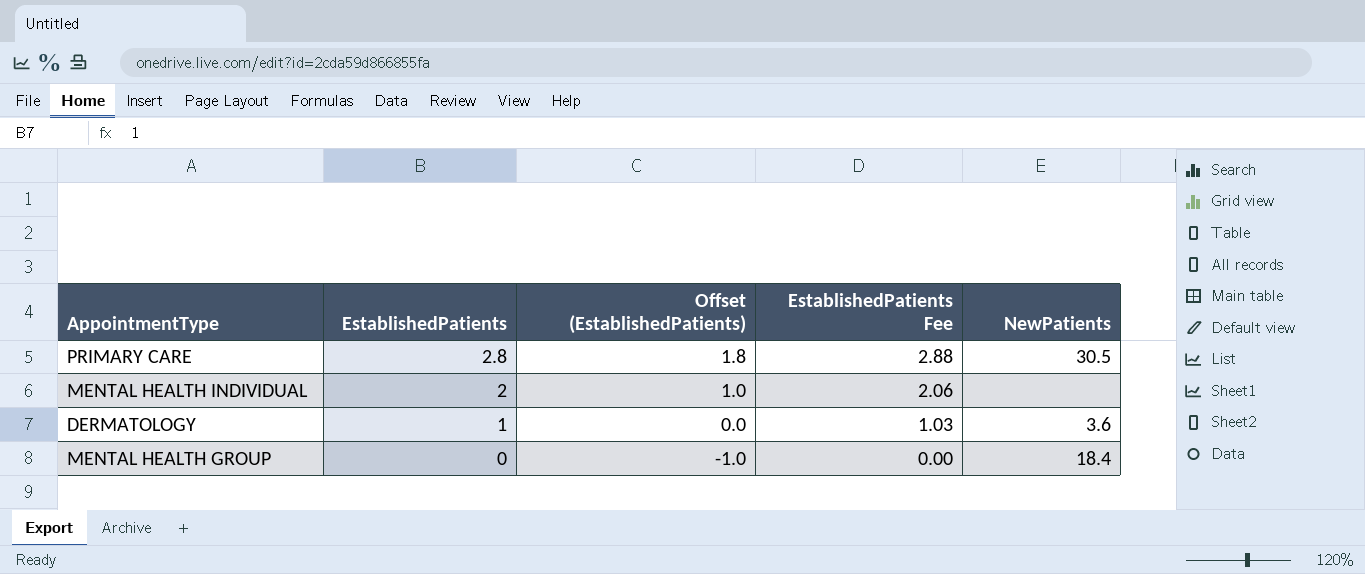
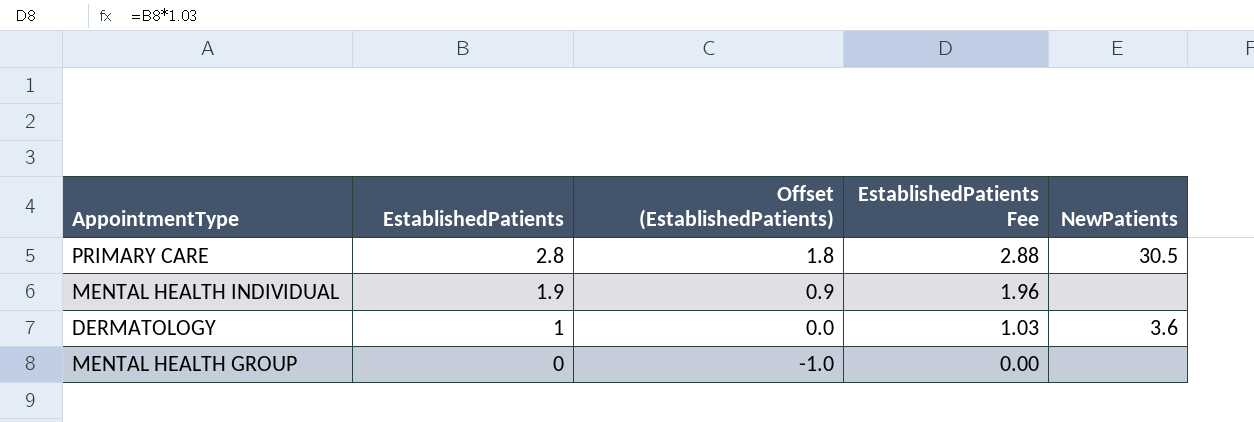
MENTAL HEALTH INDIVIDUAL | EstablishedPatients: 2 -> 1.9
MENTAL HEALTH INDIVIDUAL | Offset (EstablishedPatients): 1.0 -> 0.9
MENTAL HEALTH INDIVIDUAL | EstablishedPatients Fee: 2.06 -> 1.96
MENTAL HEALTH GROUP | NewPatients: 18.4 -> none

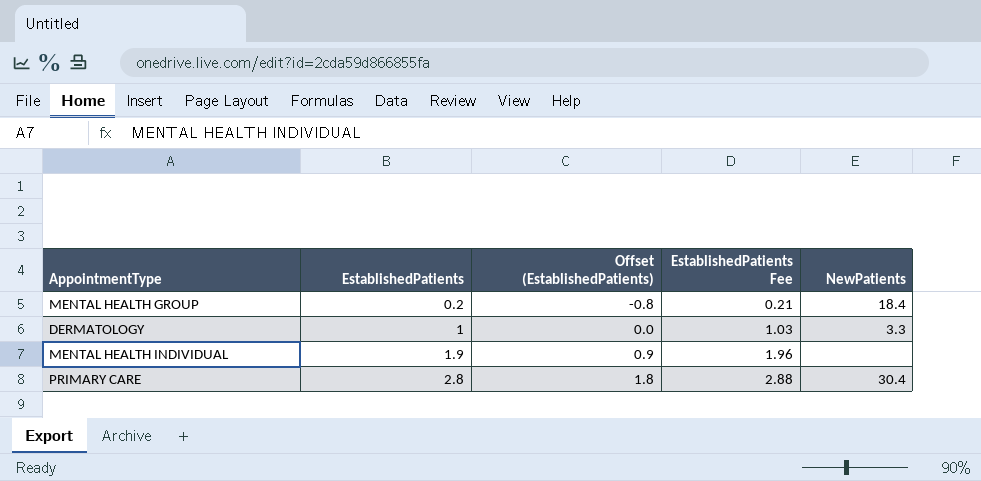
row order: EstablishedPatients descending -> EstablishedPatients ascending
MENTAL HEALTH GROUP | EstablishedPatients: 0 -> 0.2
MENTAL HEALTH GROUP | Offset (EstablishedPatients): -1.0 -> -0.8
MENTAL HEALTH GROUP | EstablishedPatients Fee: 0.00 -> 0.21
MENTAL HEALTH GROUP | NewPatients: none -> 18.4
DERMATOLOGY | NewPatients: 3.6 -> 3.3
PRIMARY CARE | NewPatients: 30.5 -> 30.4

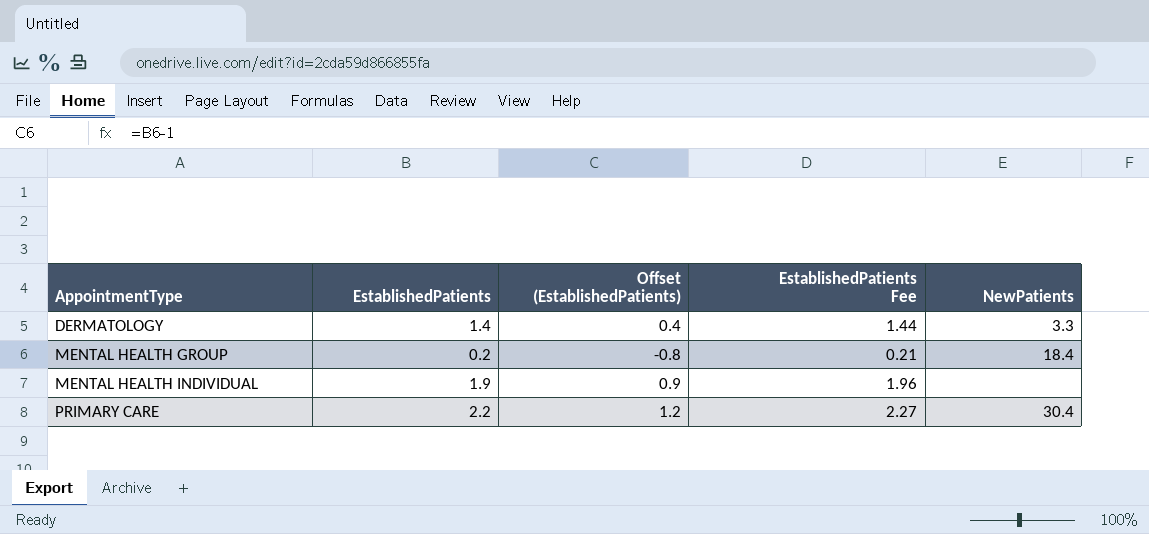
row order: EstablishedPatients ascending -> AppointmentType ascending
DERMATOLOGY | EstablishedPatients: 1 -> 1.4
DERMATOLOGY | Offset (EstablishedPatients): 0.0 -> 0.4
DERMATOLOGY | EstablishedPatients Fee: 1.03 -> 1.44
PRIMARY CARE | EstablishedPatients: 2.8 -> 2.2
PRIMARY CARE | Offset (EstablishedPatients): 1.8 -> 1.2
PRIMARY CARE | EstablishedPatients Fee: 2.88 -> 2.27

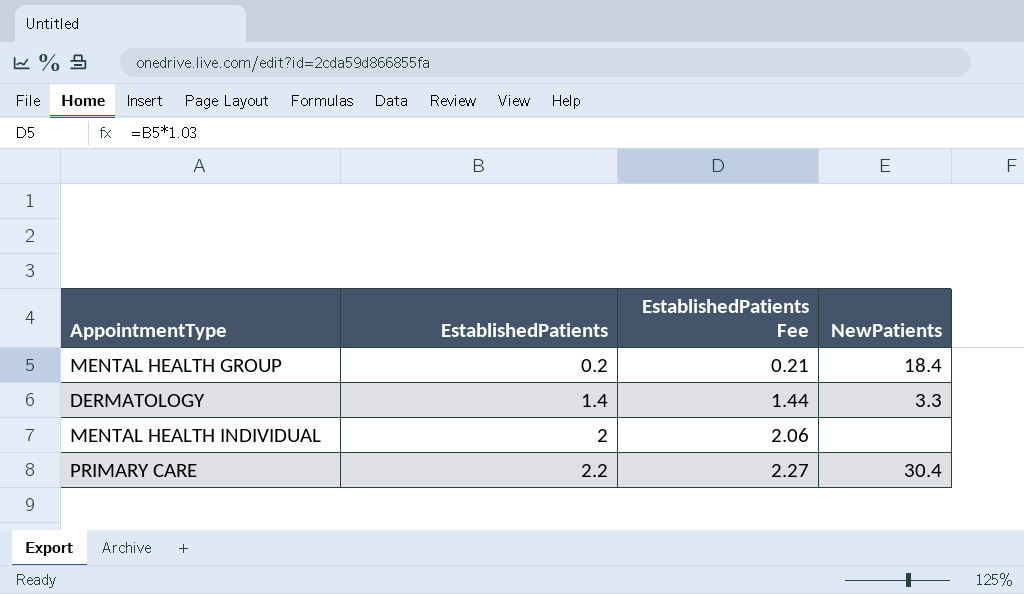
row order: AppointmentType ascending -> EstablishedPatients ascending
column Offset (EstablishedPatients) | formula: [EstablishedPatients] - 1 -> none
MENTAL HEALTH INDIVIDUAL | EstablishedPatients: 1.9 -> 2
MENTAL HEALTH INDIVIDUAL | EstablishedPatients Fee: 1.96 -> 2.06

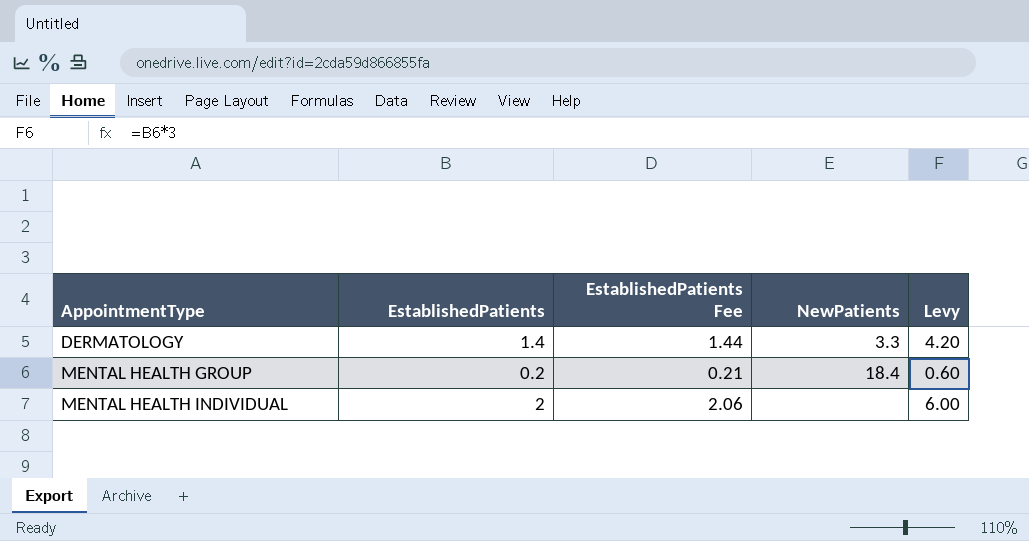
row order: EstablishedPatients ascending -> AppointmentType ascending
column Levy | formula: none -> [EstablishedPatients] * 3
row PRIMARY CARE: 2.2 | 2.27 | 30.4 -> none

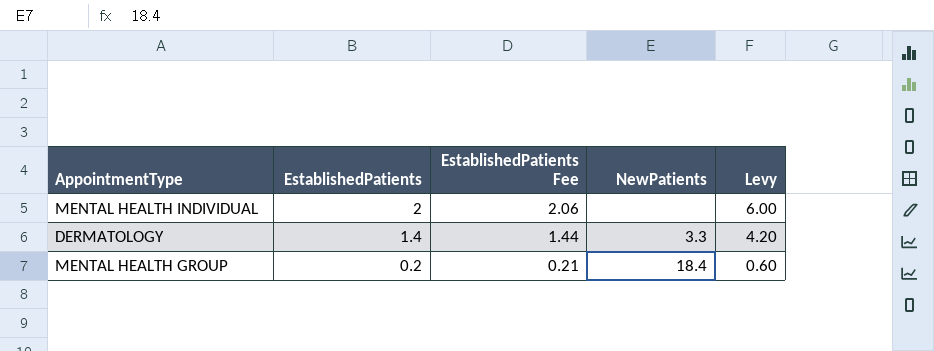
row order: AppointmentType ascending -> EstablishedPatients descending

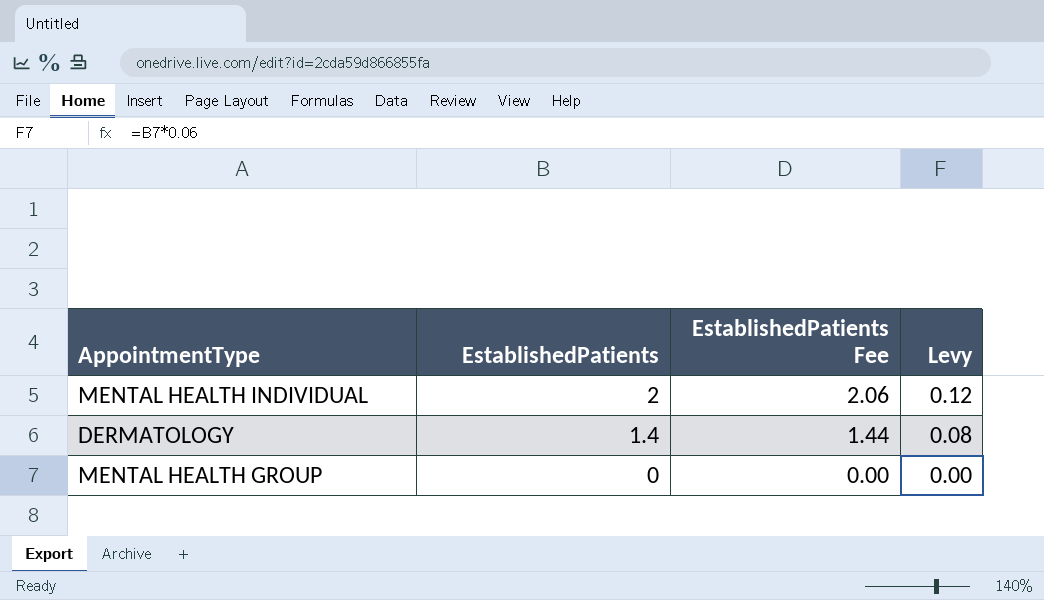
column NewPatients | position: 4 -> none
column Levy | formula: [EstablishedPatients] * 3 -> [EstablishedPatients] * 0.06
MENTAL HEALTH GROUP | EstablishedPatients: 0.2 -> 0
MENTAL HEALTH GROUP | EstablishedPatients Fee: 0.21 -> 0.00

